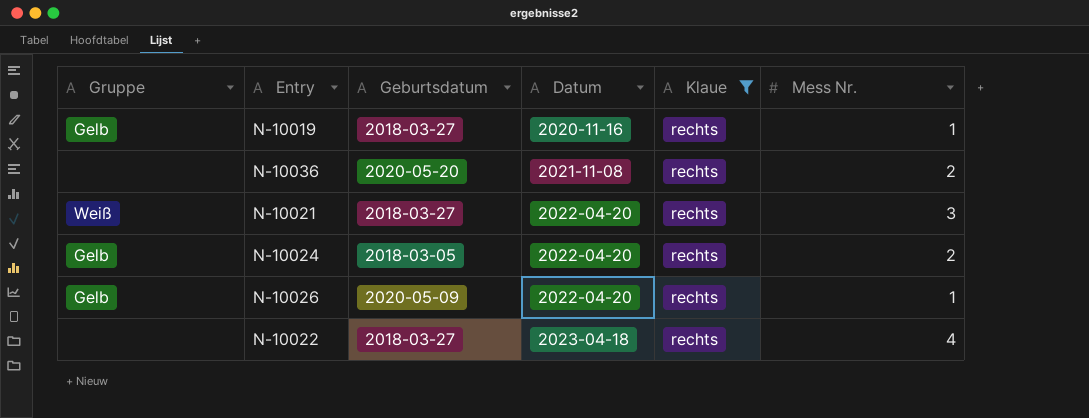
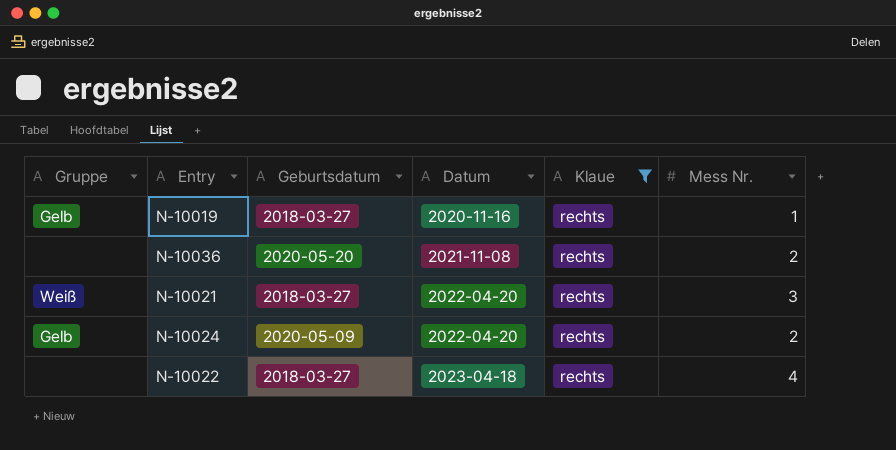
row N-10026: Gelb | 2020-05-09 | 2022-04-20 | rechts | 1 -> none
N-10024 | Geburtsdatum: 2018-03-05 -> 2020-05-09

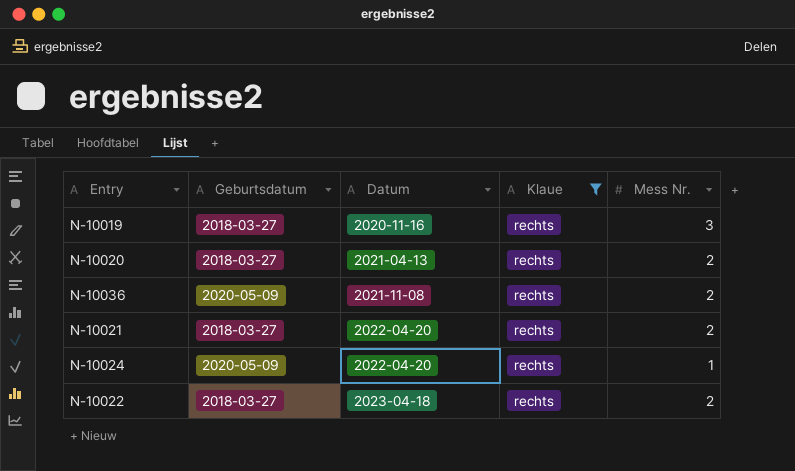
column Gruppe | position: 1 -> none
N-10019 | Mess Nr.: 1 -> 3
row N-10020: none -> 2018-03-27 | 2021-04-13 | rechts | 2
N-10036 | Geburtsdatum: 2020-05-20 -> 2020-05-09
N-10021 | Mess Nr.: 3 -> 2
N-10024 | Mess Nr.: 2 -> 1
N-10022 | Mess Nr.: 4 -> 2

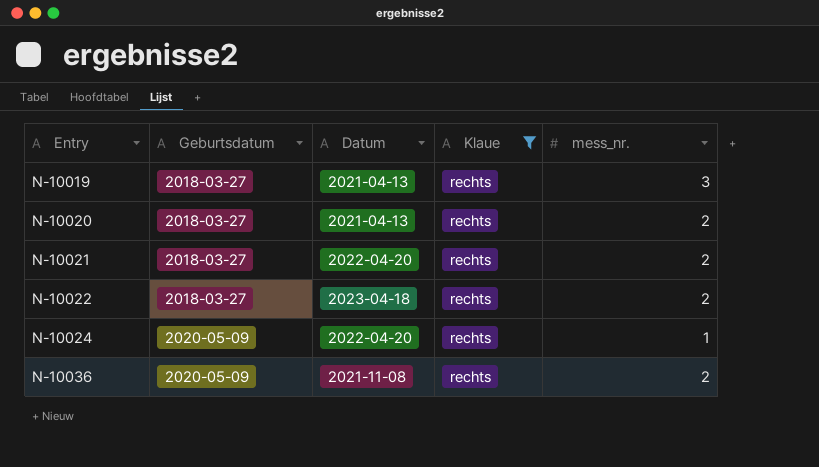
row order: Datum ascending -> Entry ascending
column name: Mess Nr. -> mess_nr.
N-10019 | Datum: 2020-11-16 -> 2021-04-13

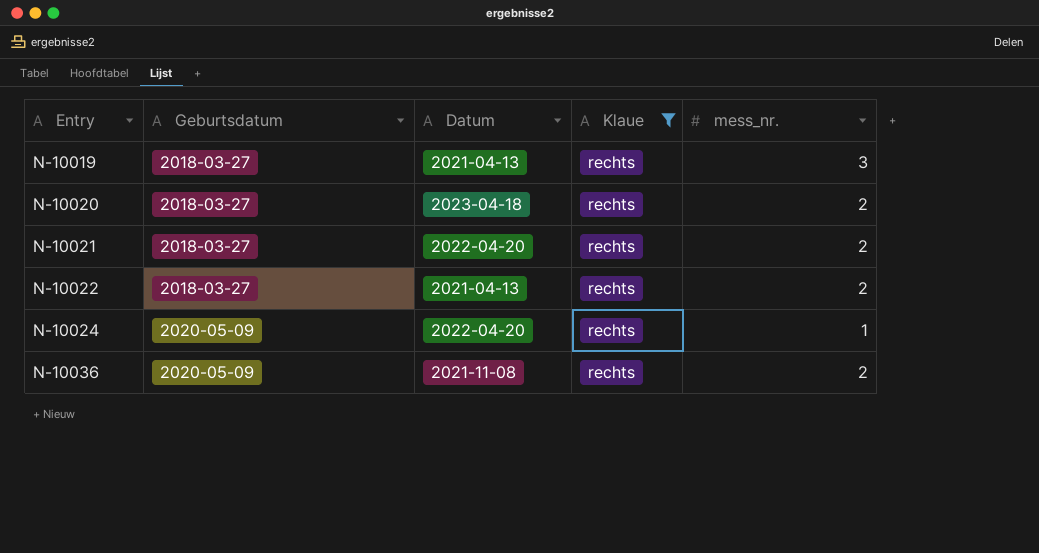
N-10020 | Datum: 2021-04-13 -> 2023-04-18
N-10022 | Datum: 2023-04-18 -> 2021-04-13

